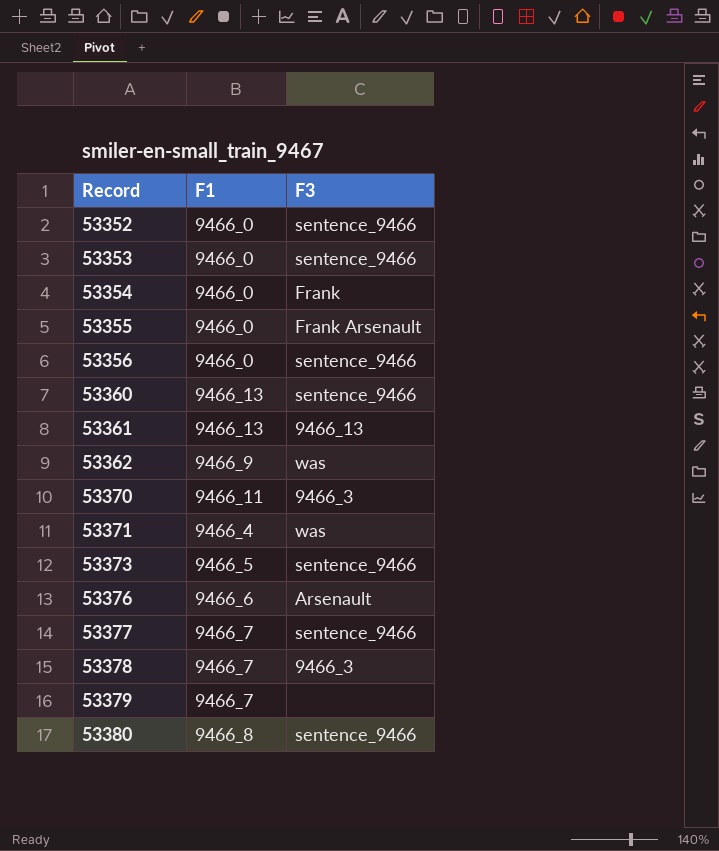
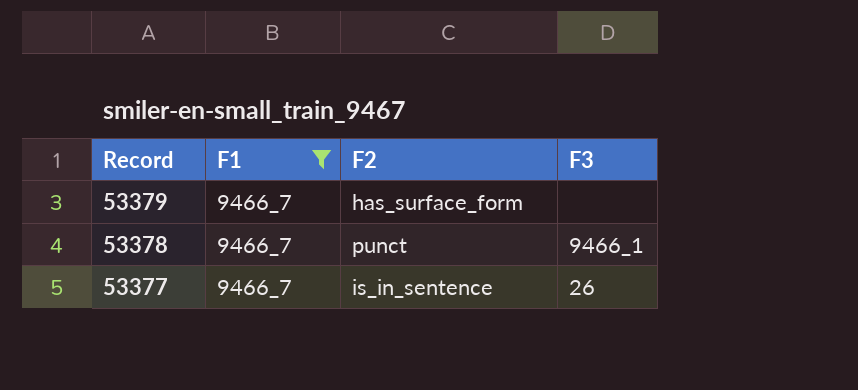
filter: none -> F1 = 9466_7
row order: Record ascending -> Record descending
column F2 | position: none -> 3
53378 | F3: 9466_3 -> 9466_1
53377 | F3: sentence_9466 -> 26

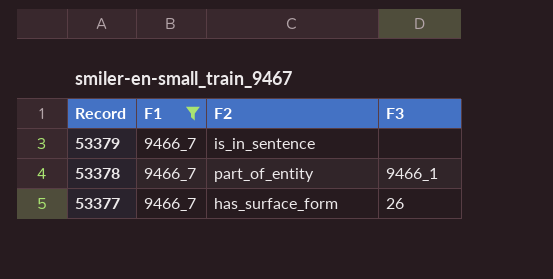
53379 | F2: has_surface_form -> is_in_sentence
53378 | F2: punct -> part_of_entity
53377 | F2: is_in_sentence -> has_surface_form

